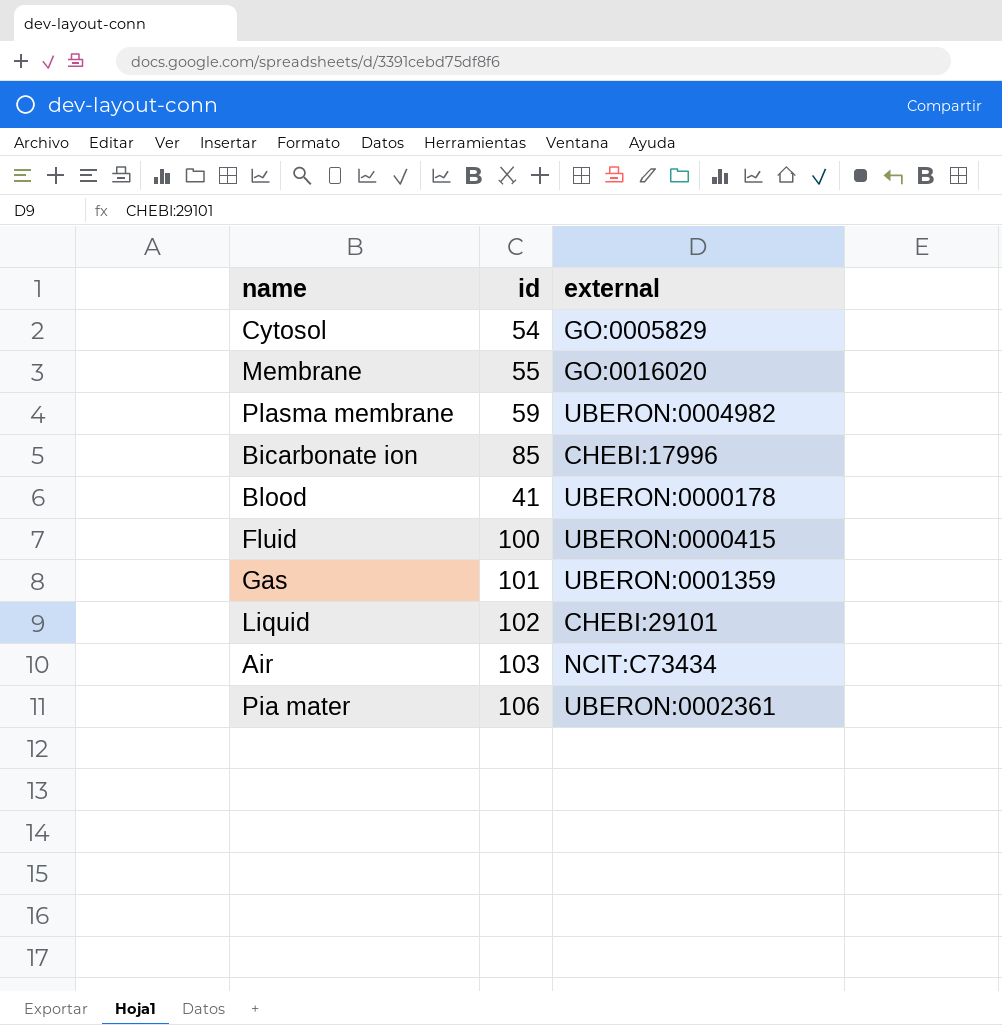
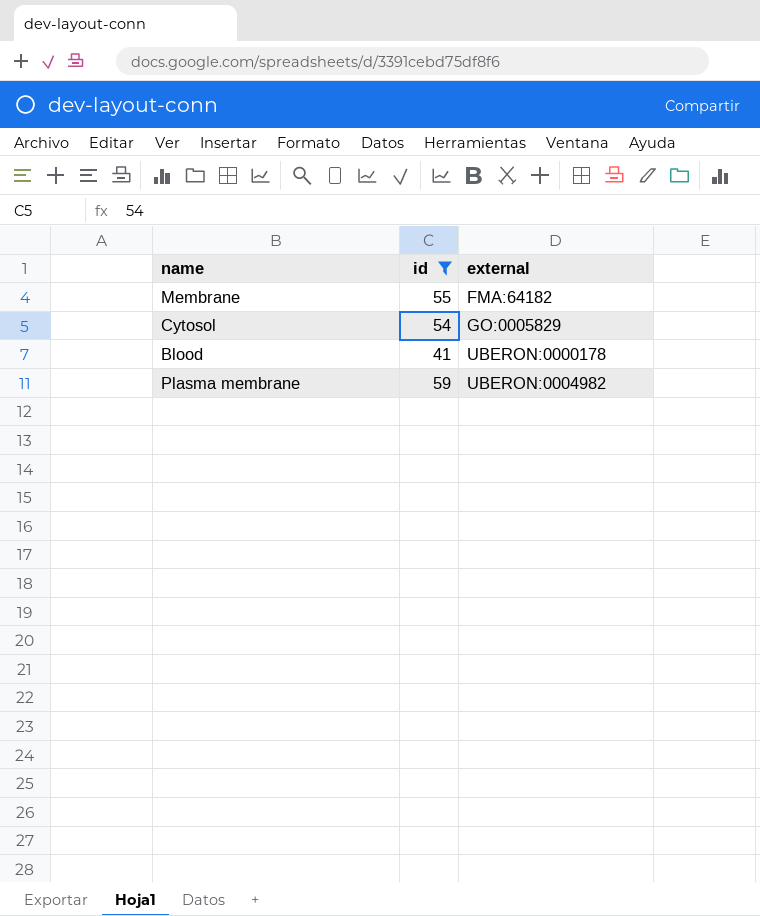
filter: none -> id <= 59
row order: none -> external ascending
Membrane | external: GO:0016020 -> FMA:64182

